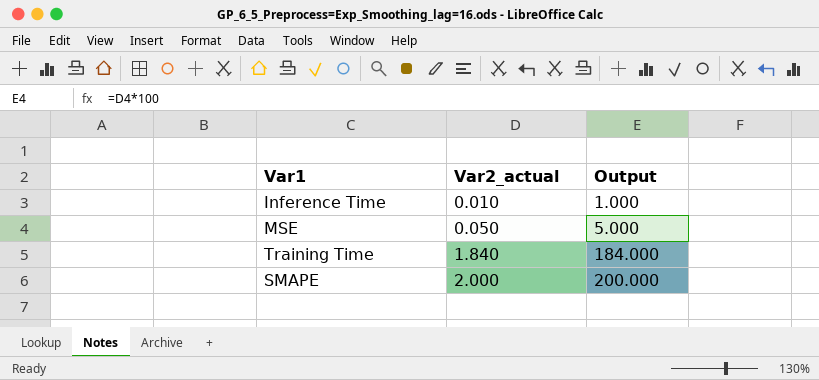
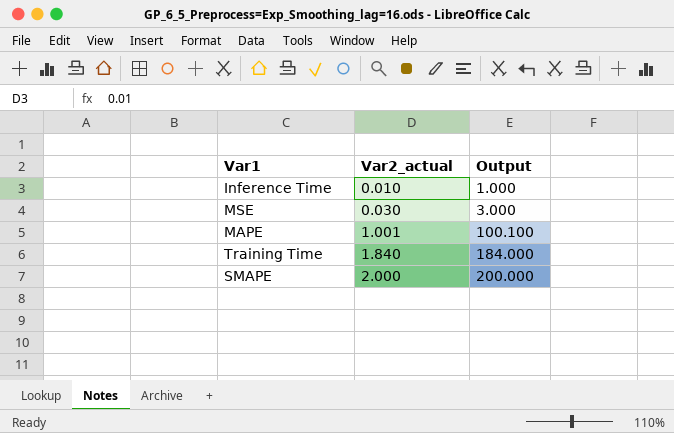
MSE | Var2_actual: 0.050 -> 0.030
MSE | Output: 5.000 -> 3.000
row MAPE: none -> 1.001 | 100.100

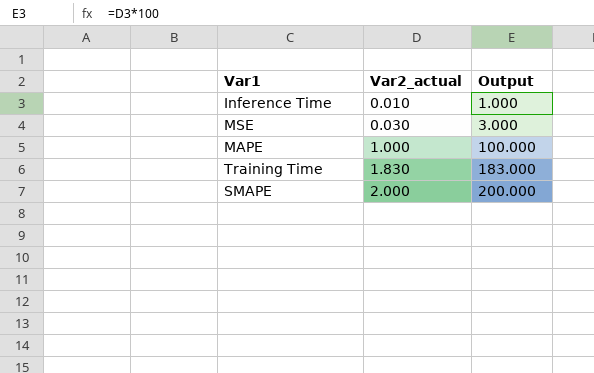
MAPE | Var2_actual: 1.001 -> 1.000
MAPE | Output: 100.100 -> 100.000
Training Time | Var2_actual: 1.840 -> 1.830
Training Time | Output: 184.000 -> 183.000

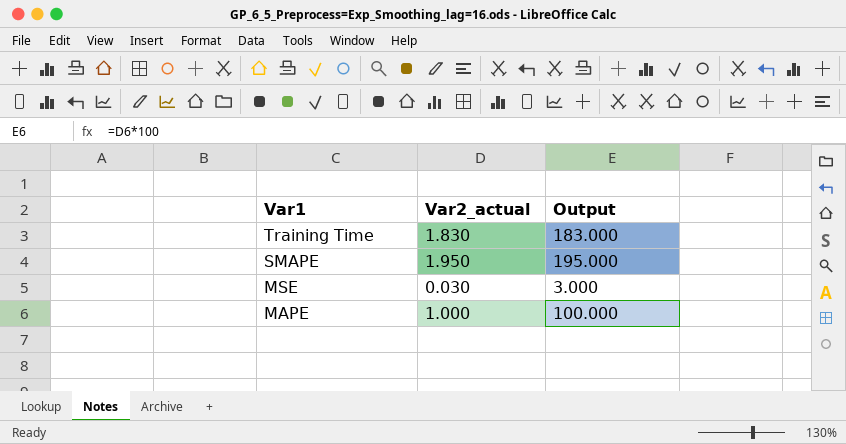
row order: Var2_actual ascending -> Var1 descending
row Inference Time: 0.010 | 1.000 -> none
SMAPE | Var2_actual: 2.000 -> 1.950
SMAPE | Output: 200.000 -> 195.000

